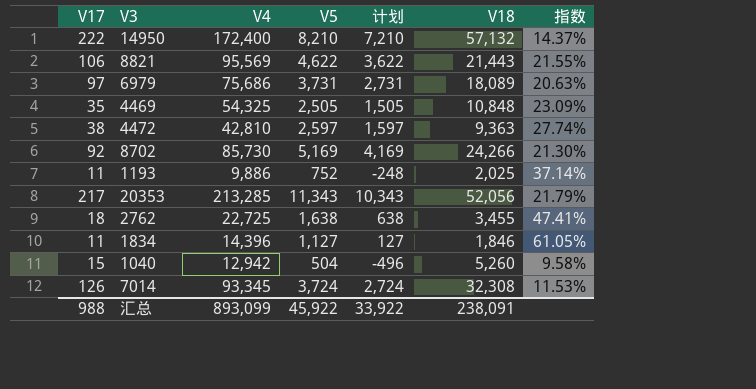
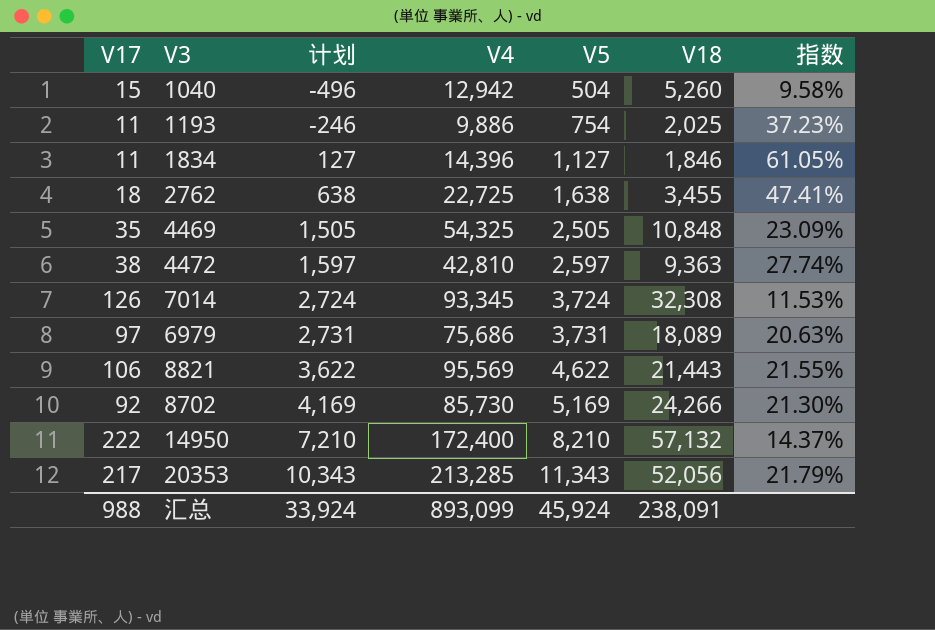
row order: none -> 计划 ascending
column 计划 | position: 5 -> 3
1193 | 计划: -248 -> -246
1193 | V5: 752 -> 754
1193 | 指数: 37.14% -> 37.23%
汇总 | 计划: 33,922 -> 33,924
汇总 | V5: 45,922 -> 45,924

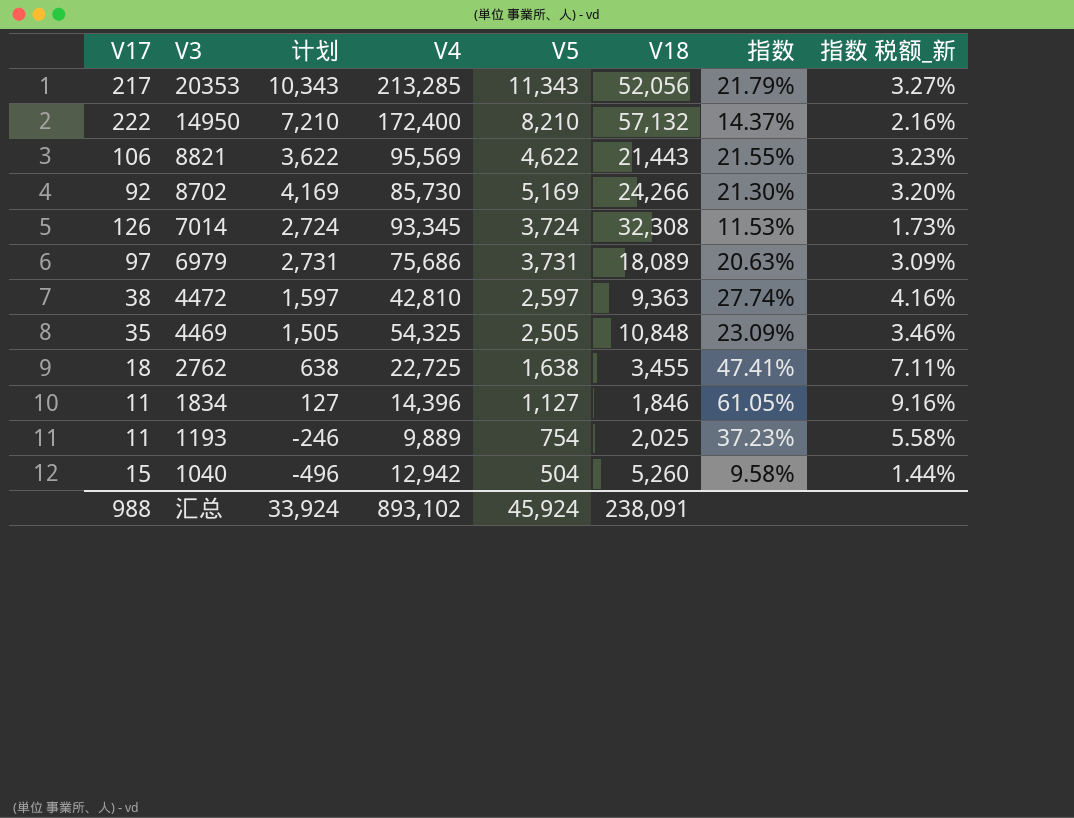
row order: 计划 ascending -> V3 descending
column 指数 税额_新 | formula: none -> [指数] * 0.15
1193 | V4: 9,886 -> 9,889
汇总 | V4: 893,099 -> 893,102

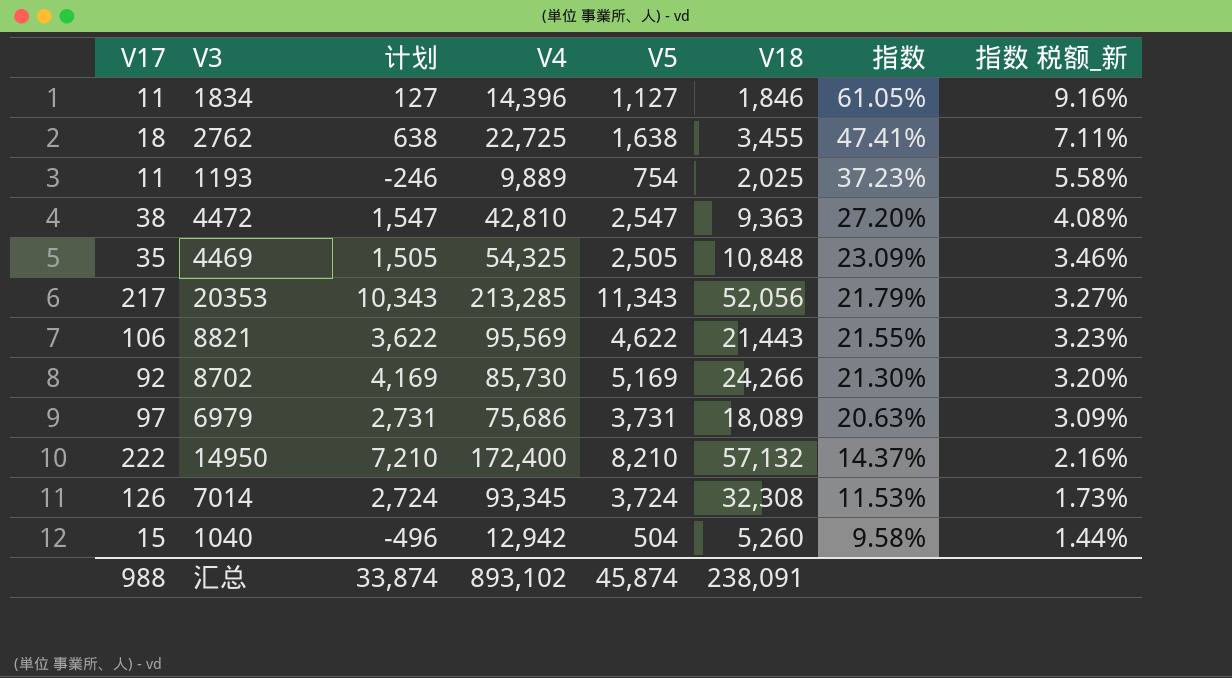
row order: V3 descending -> 指数 descending
4472 | 计划: 1,597 -> 1,547
4472 | V5: 2,597 -> 2,547
4472 | 指数: 27.74% -> 27.20%
4472 | 指数 税额_新: 4.16% -> 4.08%
汇总 | 计划: 33,924 -> 33,874
汇总 | V5: 45,924 -> 45,874

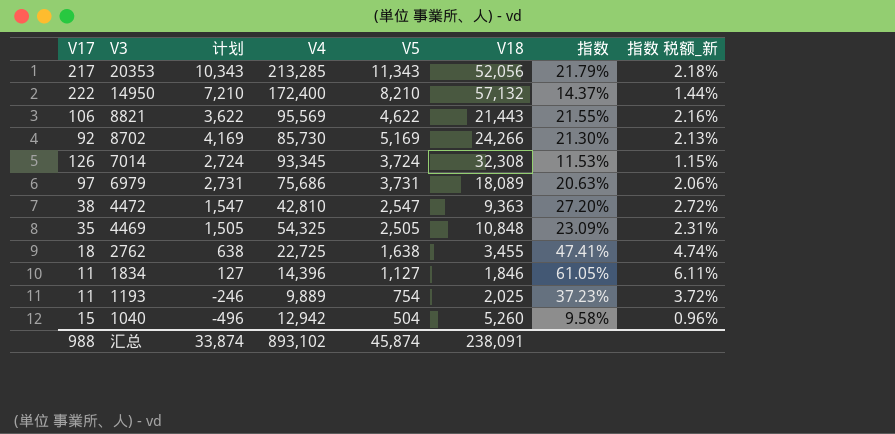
row order: 指数 descending -> V3 descending
column 指数 税额_新 | formula: [指数] * 0.15 -> [指数] * 0.1

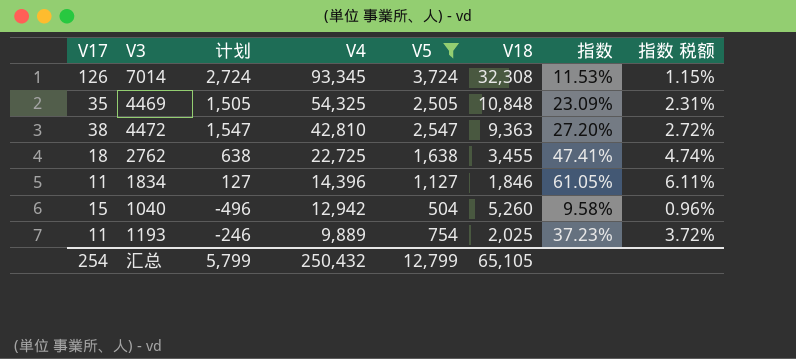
filter: none -> V5 <= 3,724
row order: V3 descending -> V4 descending
column name: 指数 税额_新 -> 指数 税额
汇总 | V17: 988 -> 254
汇总 | 计划: 33,874 -> 5,799
汇总 | V4: 893,102 -> 250,432
汇总 | V5: 45,874 -> 12,799
汇总 | V18: 238,091 -> 65,105

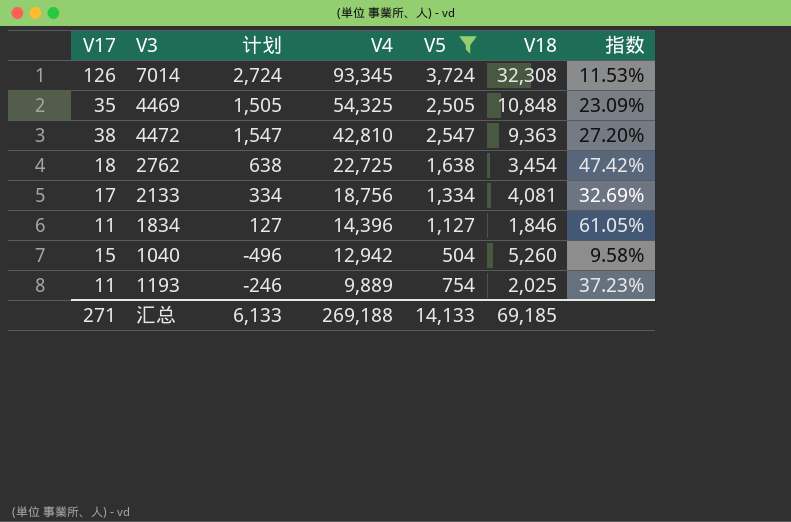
column 指数 税额 | formula: [指数] * 0.1 -> none
2762 | V18: 3,455 -> 3,454
2762 | 指数: 47.41% -> 47.42%
row 2133: none -> 17 | 334 | 18,756 | 1,334 | 4,081 | 32.69%
汇总 | V17: 254 -> 271
汇总 | 计划: 5,799 -> 6,133
汇总 | V4: 250,432 -> 269,188
汇总 | V5: 12,799 -> 14,133
汇总 | V18: 65,105 -> 69,185

